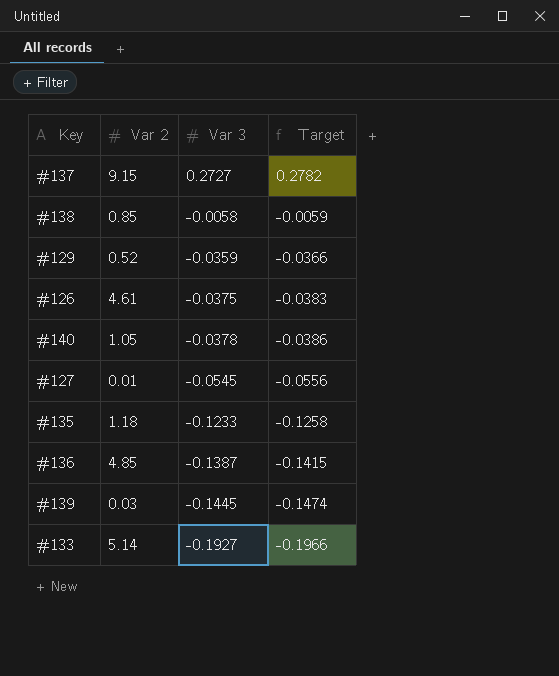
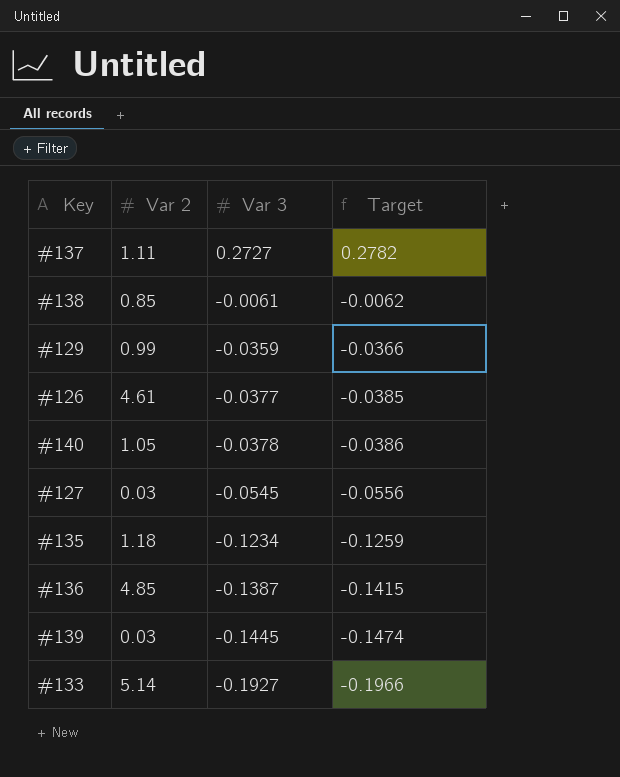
#137 | Var 2: 9.15 -> 1.11
#138 | Var 3: -0.0058 -> -0.0061
#138 | Target: -0.0059 -> -0.0062
#129 | Var 2: 0.52 -> 0.99
#126 | Var 3: -0.0375 -> -0.0377
#126 | Target: -0.0383 -> -0.0385
#127 | Var 2: 0.01 -> 0.03
#135 | Var 3: -0.1233 -> -0.1234
#135 | Target: -0.1258 -> -0.1259

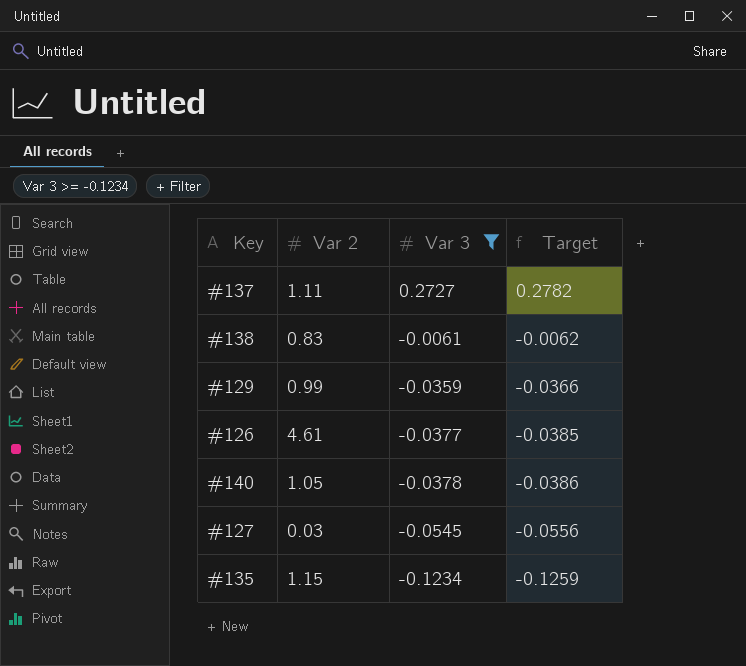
filter: none -> Var 3 >= -0.1234
#138 | Var 2: 0.85 -> 0.83
#135 | Var 2: 1.18 -> 1.15

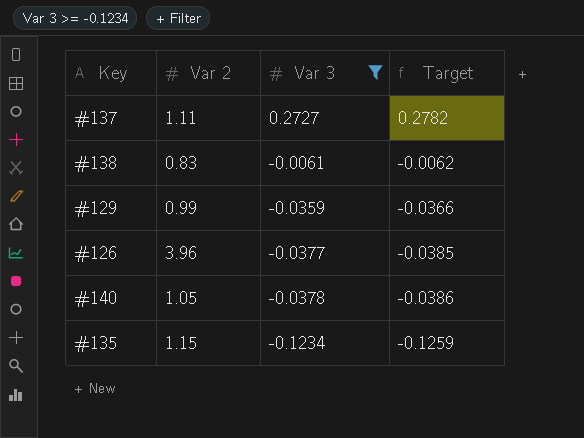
row #127: 0.03 | -0.0545 | -0.0556 -> none
#126 | Var 2: 4.61 -> 3.96

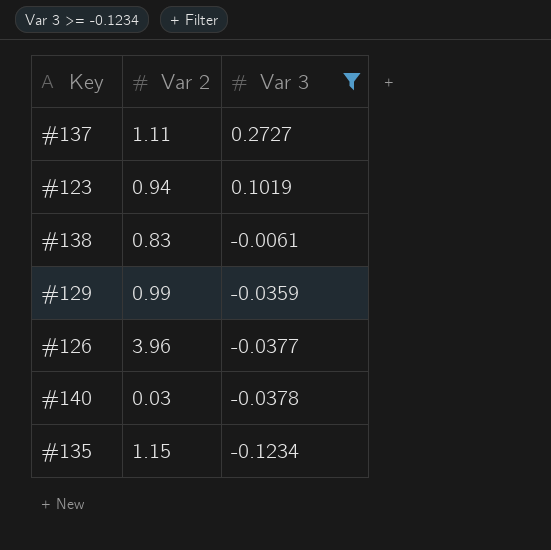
column Target | formula: [Var 3] * 1.02 -> none
row #123: none -> 0.94 | 0.1019
#140 | Var 2: 1.05 -> 0.03

